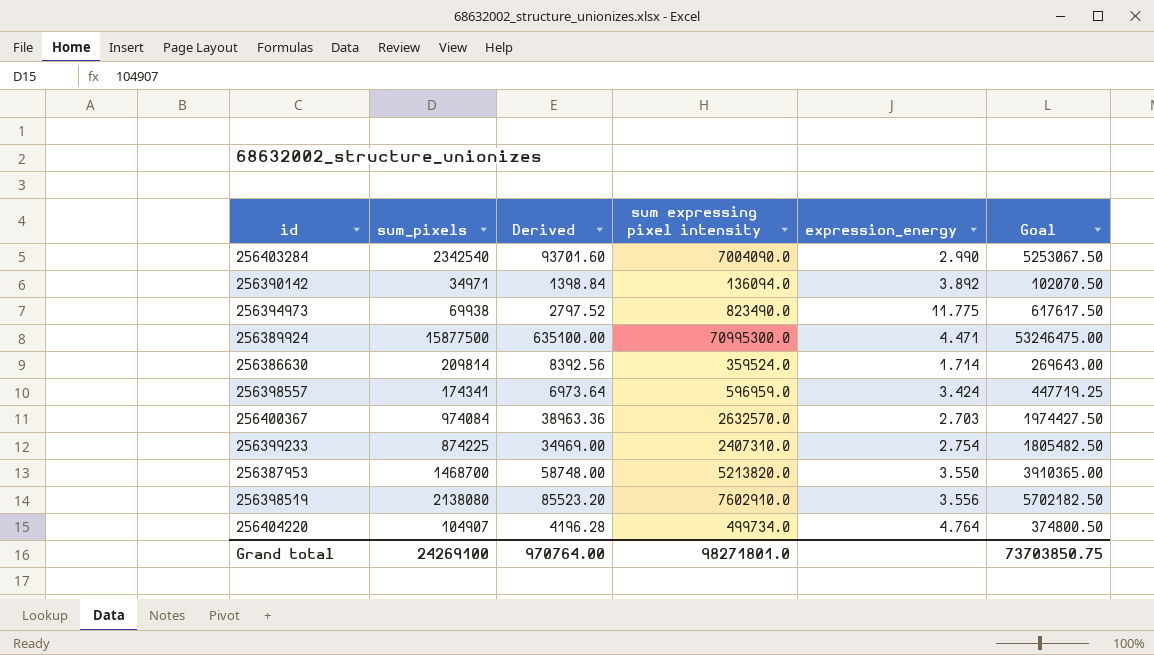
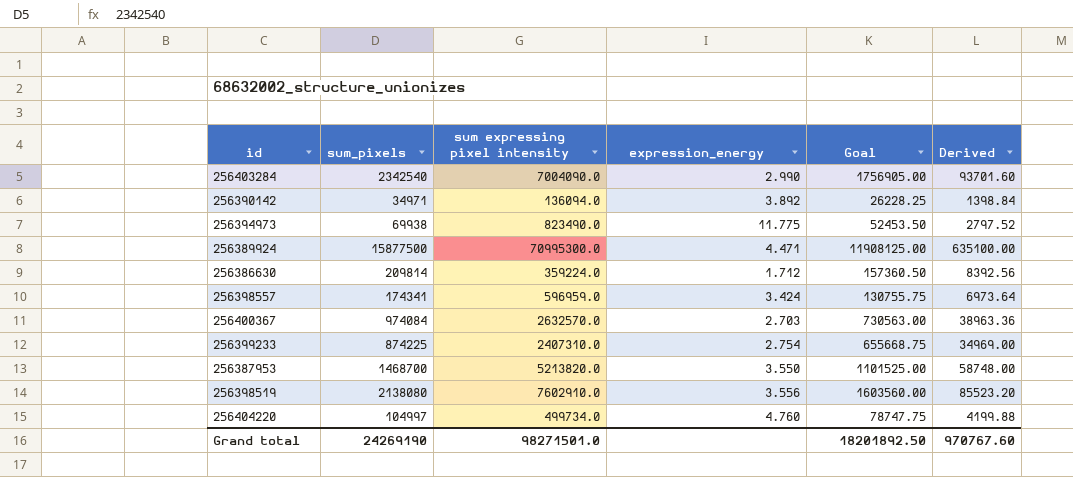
column Goal | formula: [sum expressing pixel intensity] * 0.75 -> [sum_pixels] * 0.75
column Derived | position: 3 -> 6
256386630 | sum expressing pixel intensity: 359524.0 -> 359224.0
256386630 | expression_energy: 1.714 -> 1.712
256404220 | sum_pixels: 104907 -> 104997
256404220 | expression_energy: 4.764 -> 4.760
256404220 | Derived: 4196.28 -> 4199.88
Grand total | sum_pixels: 24269100 -> 24269190
Grand total | sum expressing pixel intensity: 98271801.0 -> 98271501.0
Grand total | Goal: 73703850.75 -> 18201892.50
Grand total | Derived: 970764.00 -> 970767.60

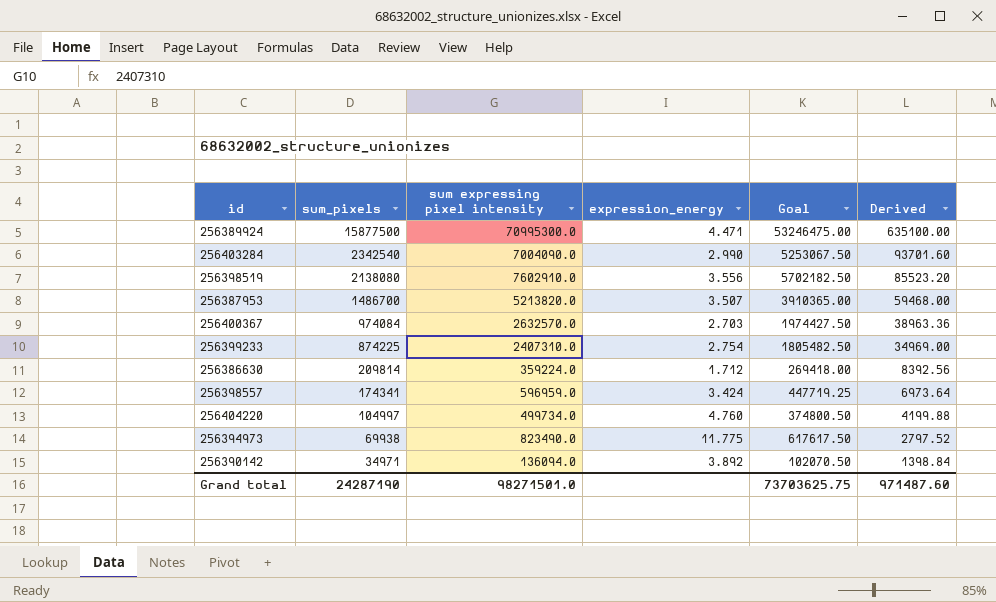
row order: none -> sum_pixels descending
column Goal | formula: [sum_pixels] * 0.75 -> [sum expressing pixel intensity] * 0.75
256387953 | sum_pixels: 1468700 -> 1486700
256387953 | expression_energy: 3.550 -> 3.507
256387953 | Derived: 58748.00 -> 59468.00
Grand total | sum_pixels: 24269190 -> 24287190
Grand total | Goal: 18201892.50 -> 73703625.75
Grand total | Derived: 970767.60 -> 971487.60

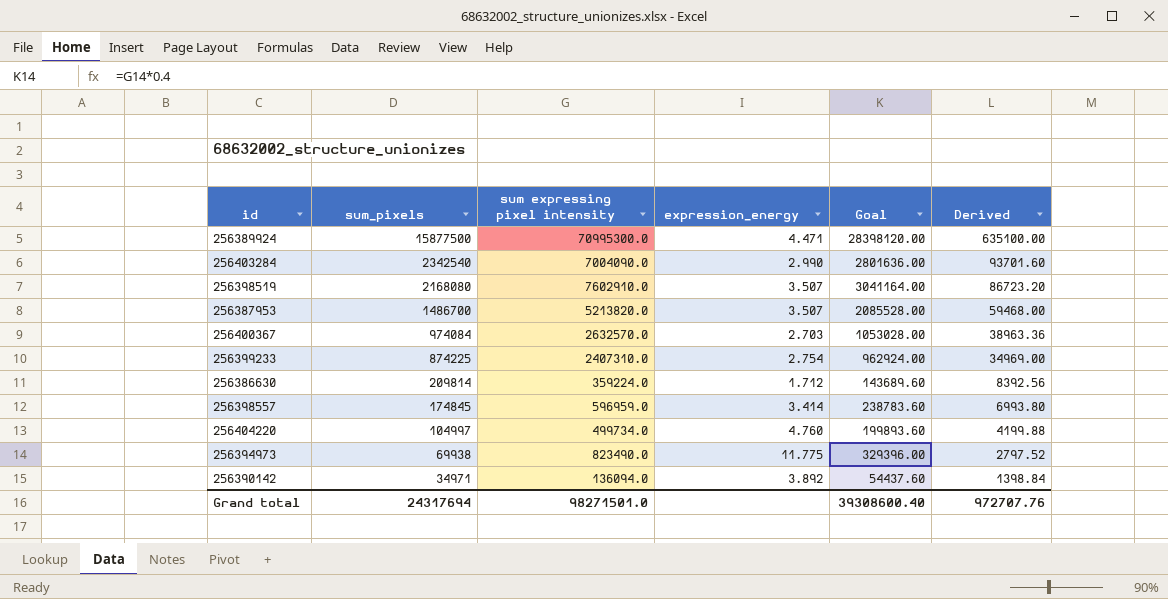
column Goal | formula: [sum expressing pixel intensity] * 0.75 -> [sum expressing pixel intensity] * 0.4
256398519 | sum_pixels: 2138080 -> 2168080
256398519 | expression_energy: 3.556 -> 3.507
256398519 | Derived: 85523.20 -> 86723.20
256398557 | sum_pixels: 174341 -> 174845
256398557 | expression_energy: 3.424 -> 3.414
256398557 | Derived: 6973.64 -> 6993.80
Grand total | sum_pixels: 24287190 -> 24317694
Grand total | Goal: 73703625.75 -> 39308600.40
Grand total | Derived: 971487.60 -> 972707.76

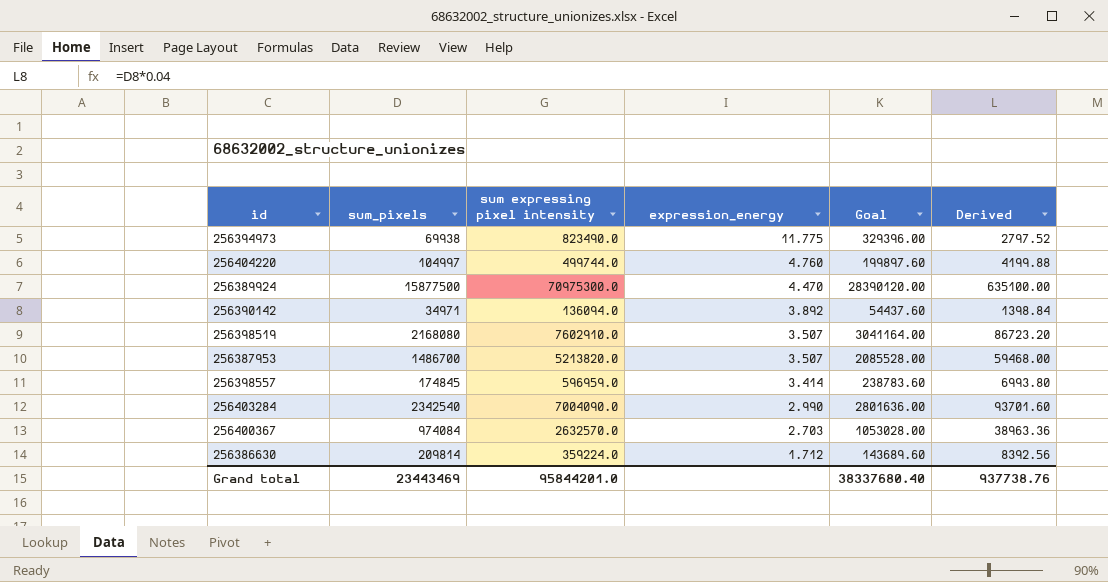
row order: sum_pixels descending -> expression_energy descending
row 256399233: 874225 | 2407310.0 | 2.754 | 962924.00 | 34969.00 -> none
256404220 | sum expressing pixel intensity: 499734.0 -> 499744.0
256404220 | Goal: 199893.60 -> 199897.60
256389924 | sum expressing pixel intensity: 70995300.0 -> 70975300.0
256389924 | expression_energy: 4.471 -> 4.470
256389924 | Goal: 28398120.00 -> 28390120.00
Grand total | sum_pixels: 24317694 -> 23443469
Grand total | sum expressing pixel intensity: 98271501.0 -> 95844201.0
Grand total | Goal: 39308600.40 -> 38337680.40
Grand total | Derived: 972707.76 -> 937738.76

